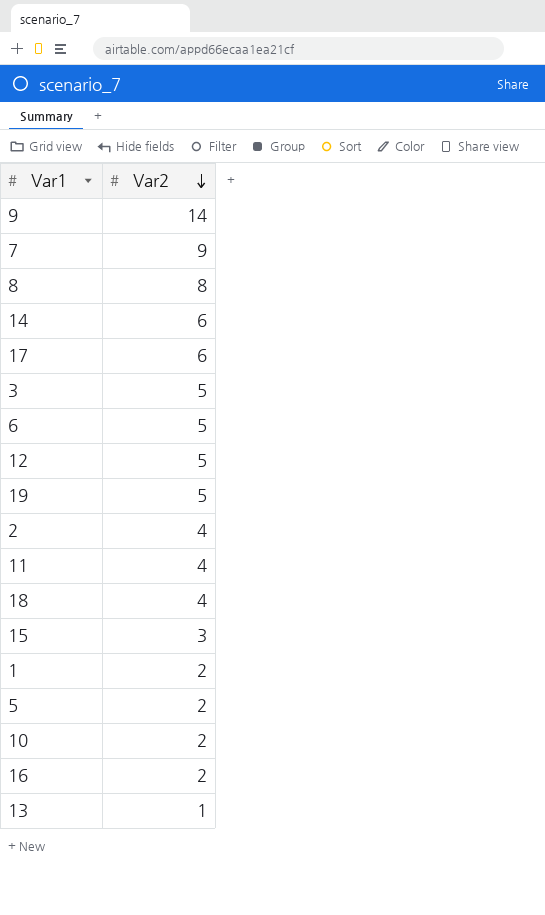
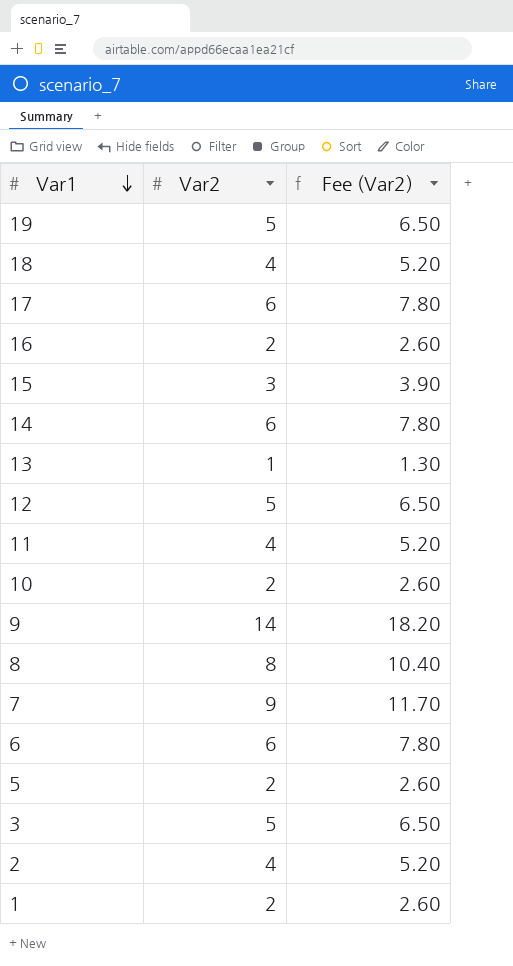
row order: Var2 descending -> Var1 descending
column Fee (Var2) | formula: none -> [Var2] * 1.3
6 | Var2: 5 -> 6

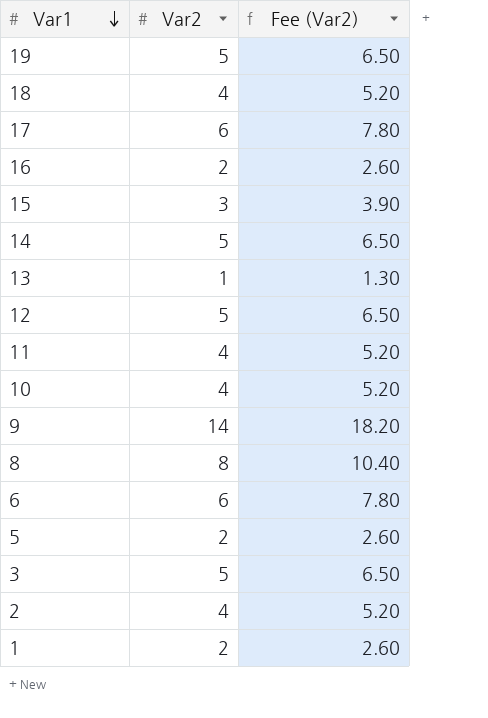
row 7: 9 | 11.70 -> none
14 | Var2: 6 -> 5
14 | Fee (Var2): 7.80 -> 6.50
10 | Var2: 2 -> 4
10 | Fee (Var2): 2.60 -> 5.20

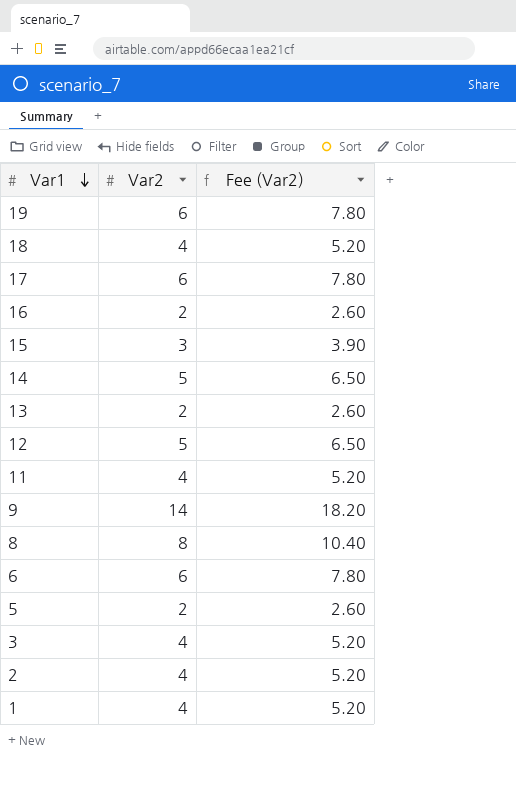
row 10: 4 | 5.20 -> none
19 | Var2: 5 -> 6
19 | Fee (Var2): 6.50 -> 7.80
13 | Var2: 1 -> 2
13 | Fee (Var2): 1.30 -> 2.60
3 | Var2: 5 -> 4
3 | Fee (Var2): 6.50 -> 5.20
1 | Var2: 2 -> 4
1 | Fee (Var2): 2.60 -> 5.20

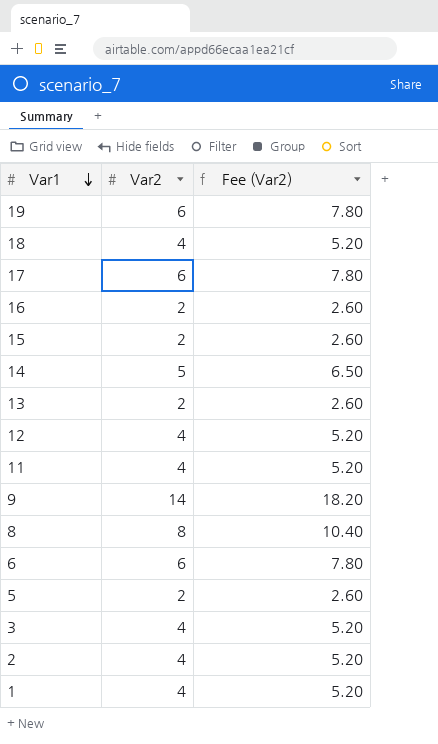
15 | Var2: 3 -> 2
15 | Fee (Var2): 3.90 -> 2.60
12 | Var2: 5 -> 4
12 | Fee (Var2): 6.50 -> 5.20

